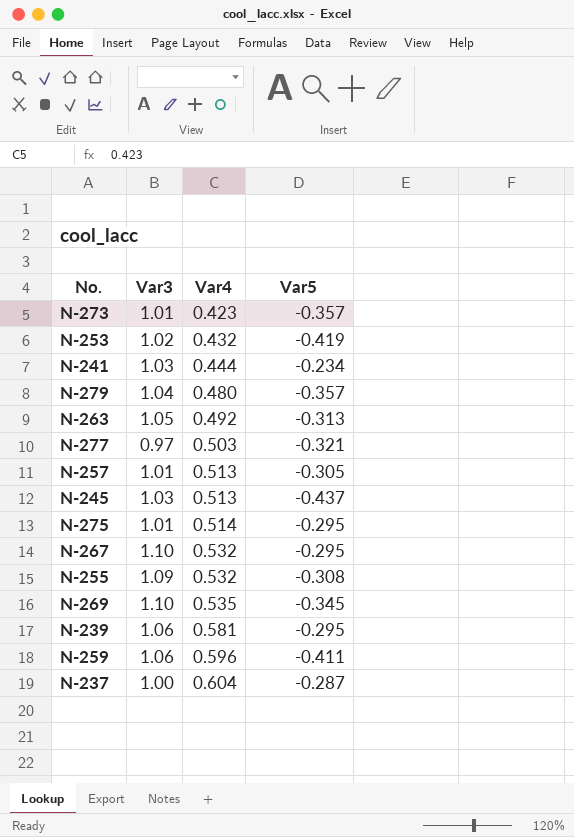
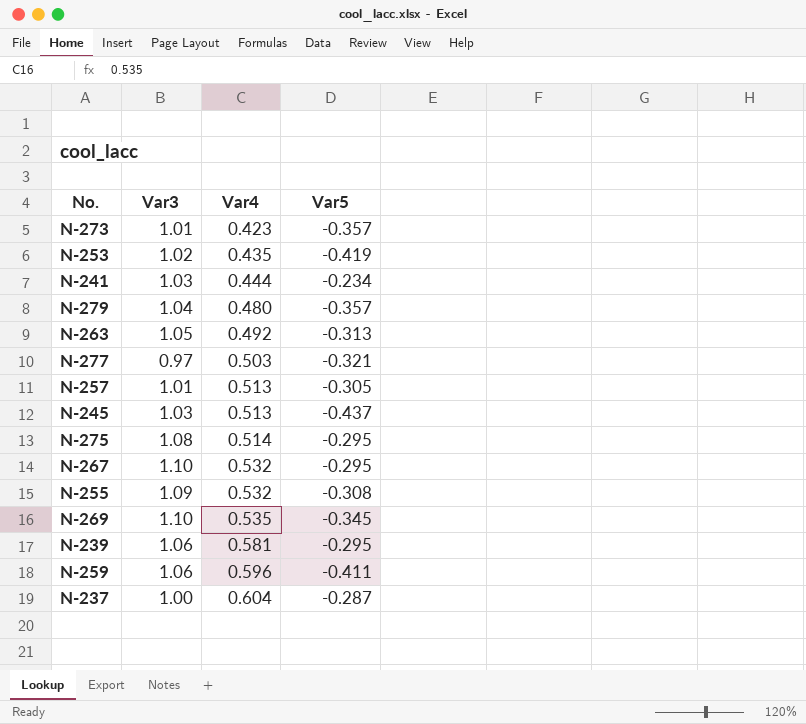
N-253 | Var4: 0.432 -> 0.435
N-275 | Var3: 1.01 -> 1.08

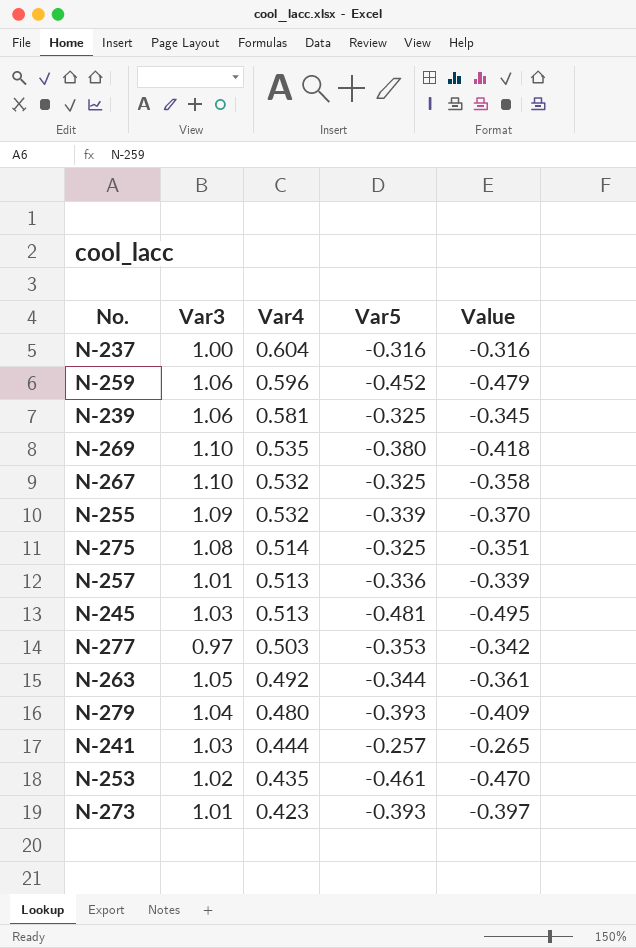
row order: Var4 ascending -> Var4 descending
column Value | formula: none -> [Var3] * [Var5]
N-237 | Var5: -0.287 -> -0.316
N-259 | Var5: -0.411 -> -0.452
N-239 | Var5: -0.295 -> -0.325
N-269 | Var5: -0.345 -> -0.380
N-267 | Var5: -0.295 -> -0.325
N-255 | Var5: -0.308 -> -0.339
N-275 | Var5: -0.295 -> -0.325
N-257 | Var5: -0.305 -> -0.336
N-245 | Var5: -0.437 -> -0.481
N-277 | Var5: -0.321 -> -0.353
N-263 | Var5: -0.313 -> -0.344
N-279 | Var5: -0.357 -> -0.393
N-241 | Var5: -0.234 -> -0.257
N-253 | Var5: -0.419 -> -0.461
N-273 | Var5: -0.357 -> -0.393

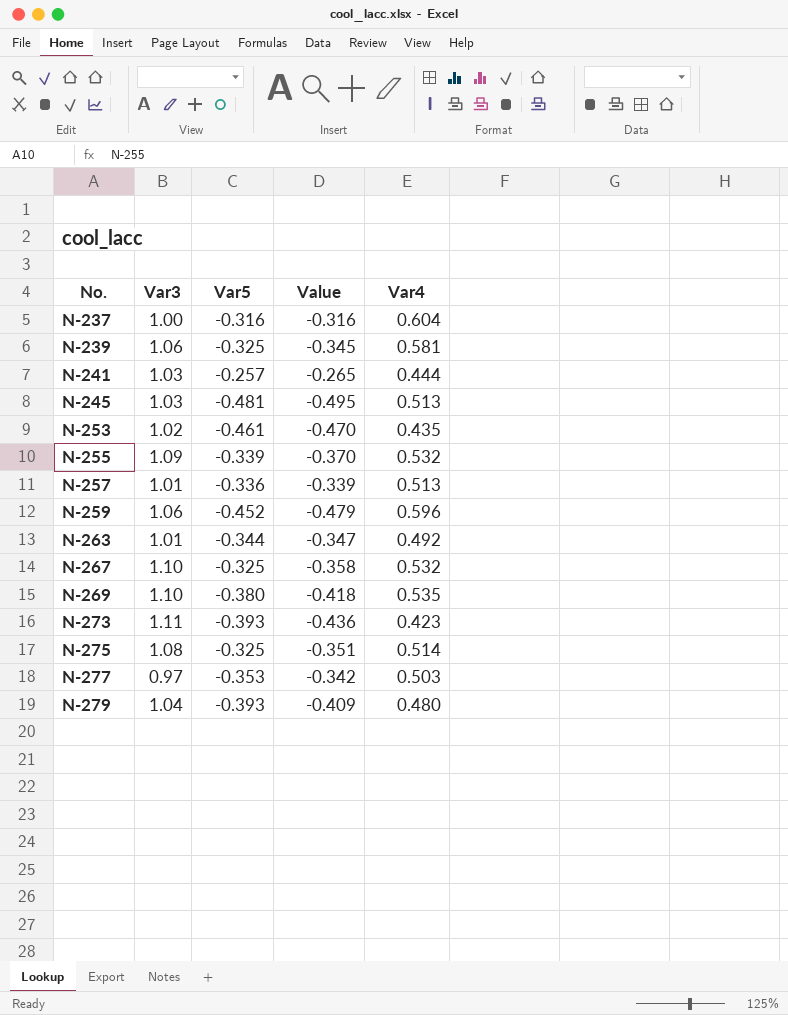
row order: Var4 descending -> No. ascending
column Var4 | position: 3 -> 5
N-263 | Var3: 1.05 -> 1.01
N-263 | Value: -0.361 -> -0.347
N-273 | Var3: 1.01 -> 1.11
N-273 | Value: -0.397 -> -0.436

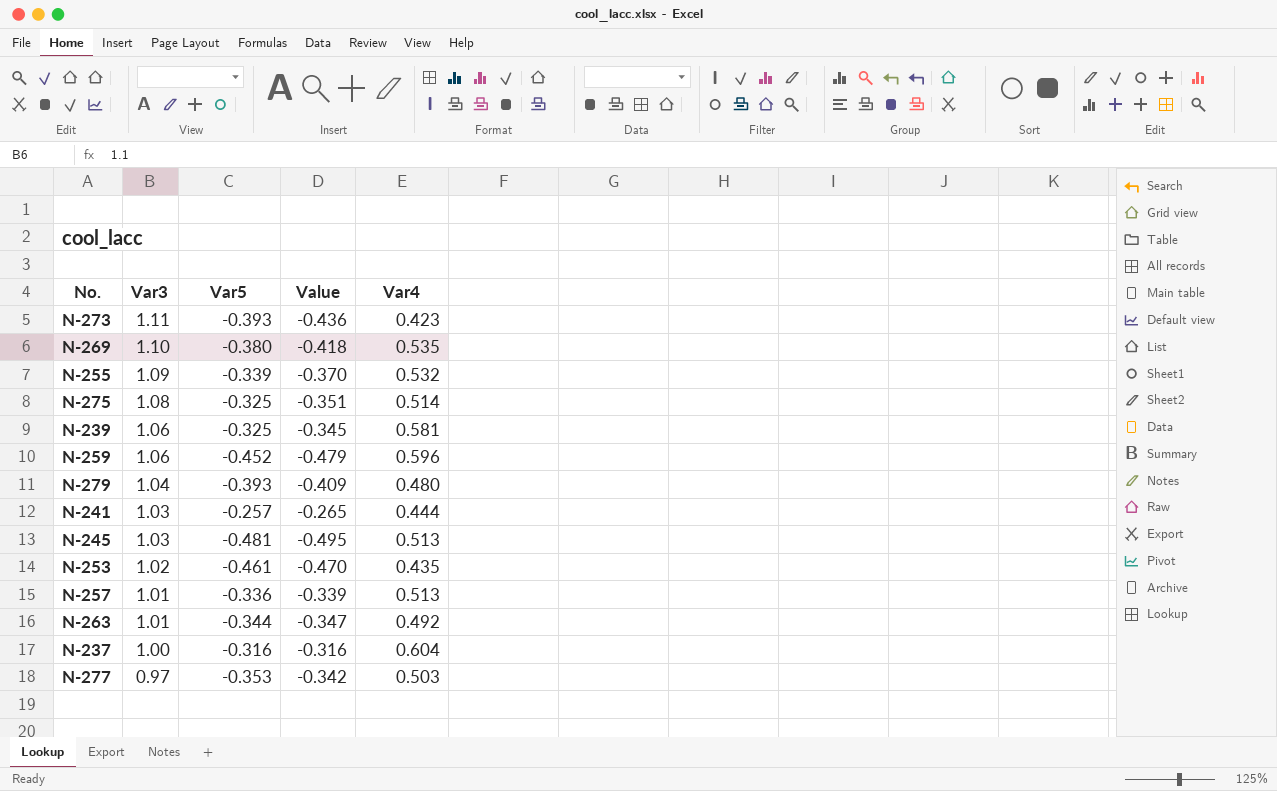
row order: No. ascending -> Var3 descending
row N-267: 1.10 | -0.325 | -0.358 | 0.532 -> none

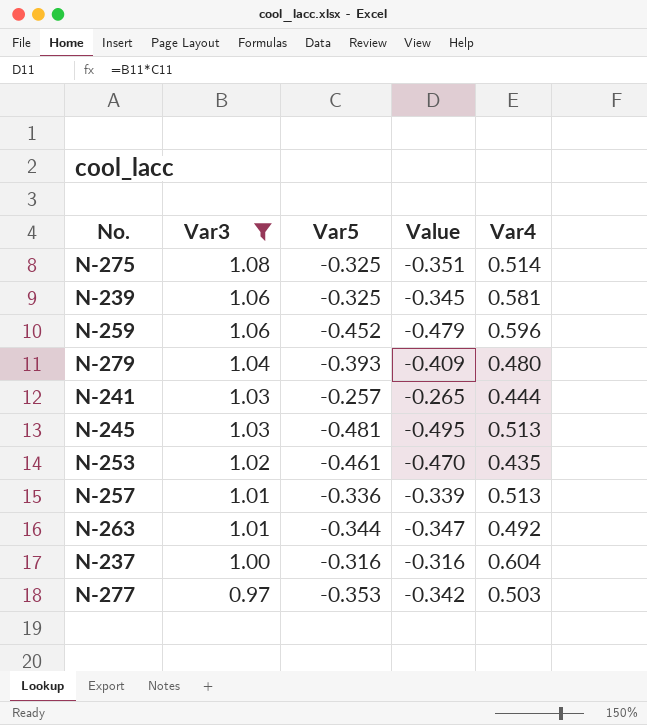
filter: none -> Var3 <= 1.08

